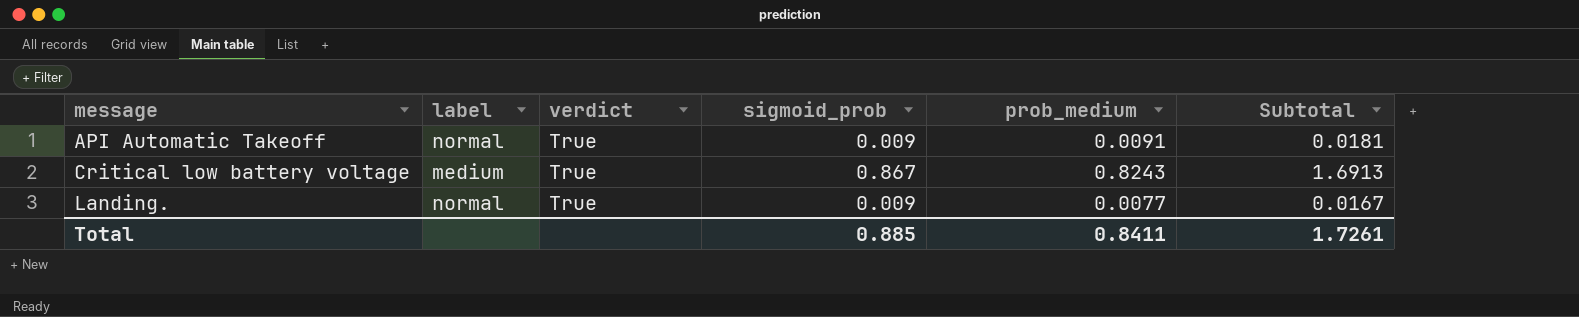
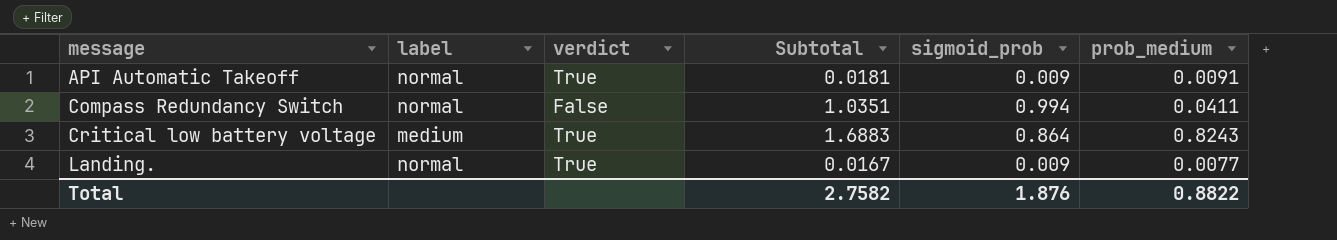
column Subtotal | position: 6 -> 4
row Compass Redundancy Switch: none -> normal | False | 1.0351 | 0.994 | 0.0411
Critical low battery voltage | Subtotal: 1.6913 -> 1.6883
Critical low battery voltage | sigmoid_prob: 0.867 -> 0.864
Total | Subtotal: 1.7261 -> 2.7582
Total | sigmoid_prob: 0.885 -> 1.876
Total | prob_medium: 0.8411 -> 0.8822

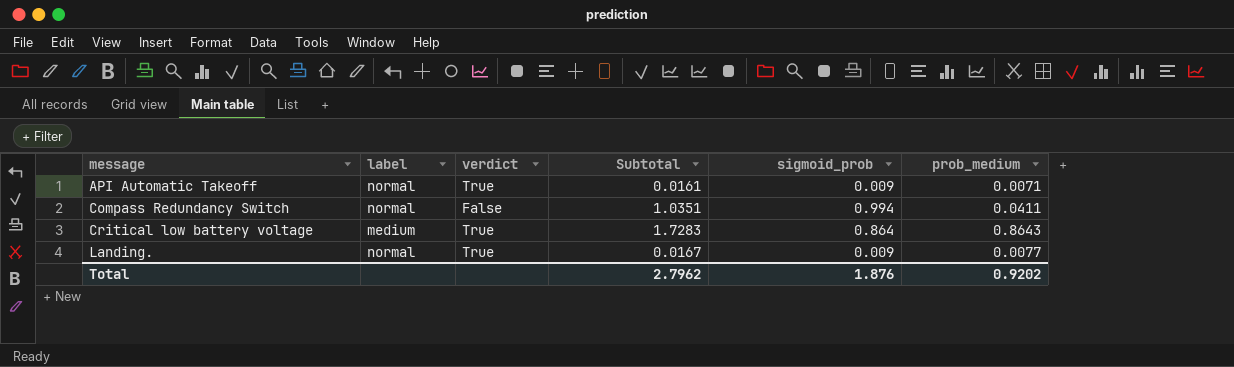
API Automatic Takeoff | Subtotal: 0.0181 -> 0.0161
API Automatic Takeoff | prob_medium: 0.0091 -> 0.0071
Critical low battery voltage | Subtotal: 1.6883 -> 1.7283
Critical low battery voltage | prob_medium: 0.8243 -> 0.8643
Total | Subtotal: 2.7582 -> 2.7962
Total | prob_medium: 0.8822 -> 0.9202

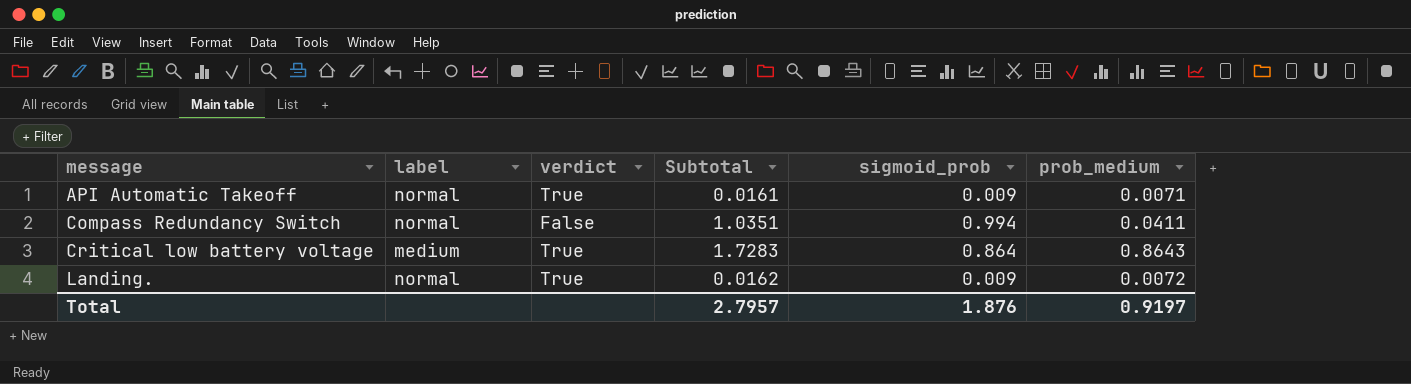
Landing. | Subtotal: 0.0167 -> 0.0162
Landing. | prob_medium: 0.0077 -> 0.0072
Total | Subtotal: 2.7962 -> 2.7957
Total | prob_medium: 0.9202 -> 0.9197

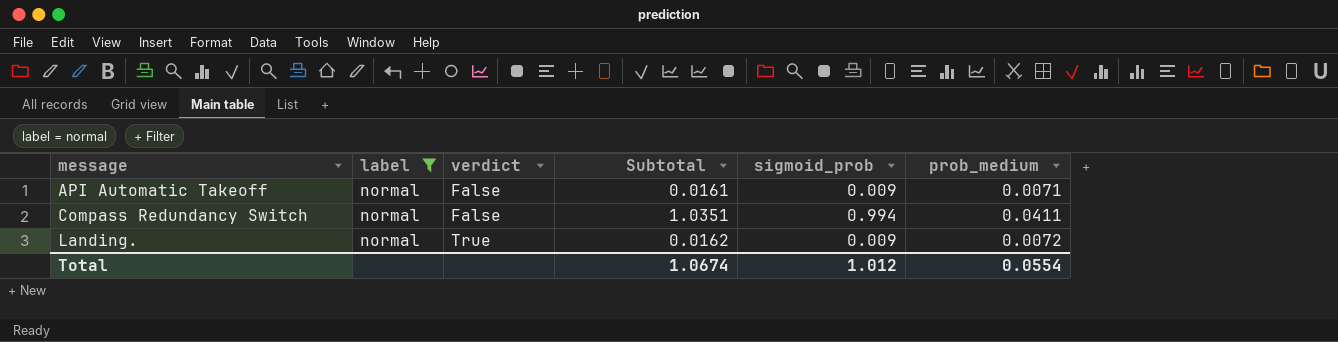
filter: none -> label = normal
API Automatic Takeoff | verdict: True -> False
Total | Subtotal: 2.7957 -> 1.0674
Total | sigmoid_prob: 1.876 -> 1.012
Total | prob_medium: 0.9197 -> 0.0554

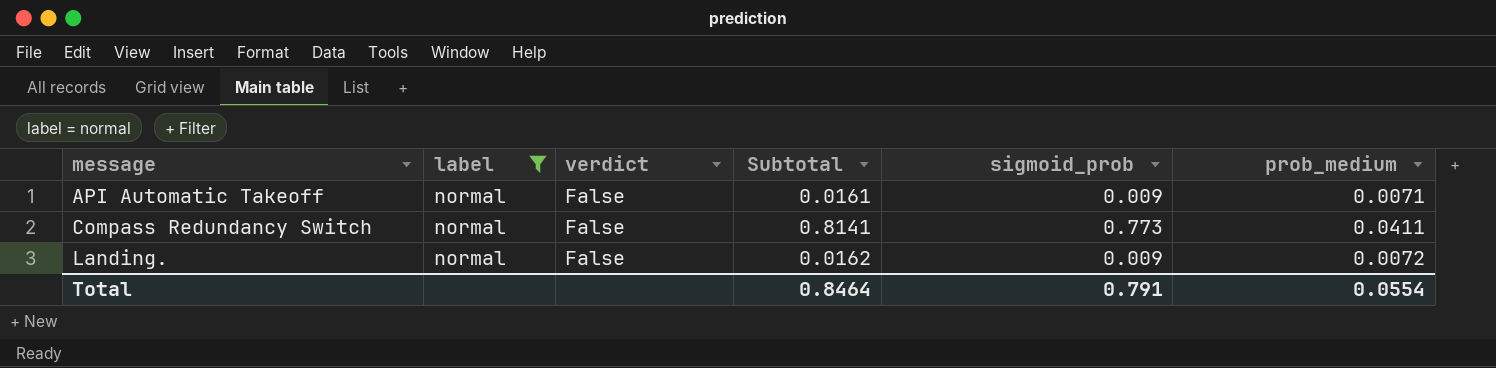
Compass Redundancy Switch | Subtotal: 1.0351 -> 0.8141
Compass Redundancy Switch | sigmoid_prob: 0.994 -> 0.773
Landing. | verdict: True -> False
Total | Subtotal: 1.0674 -> 0.8464
Total | sigmoid_prob: 1.012 -> 0.791

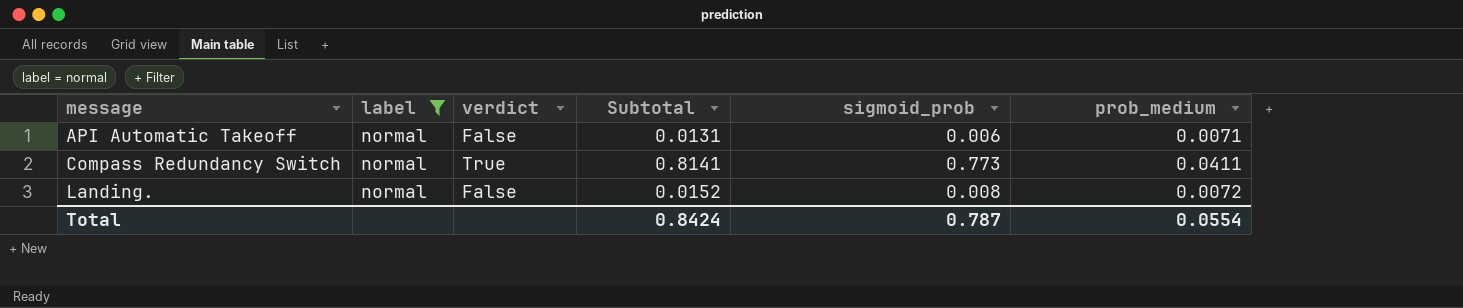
API Automatic Takeoff | Subtotal: 0.0161 -> 0.0131
API Automatic Takeoff | sigmoid_prob: 0.009 -> 0.006
Compass Redundancy Switch | verdict: False -> True
Landing. | Subtotal: 0.0162 -> 0.0152
Landing. | sigmoid_prob: 0.009 -> 0.008
Total | Subtotal: 0.8464 -> 0.8424
Total | sigmoid_prob: 0.791 -> 0.787

